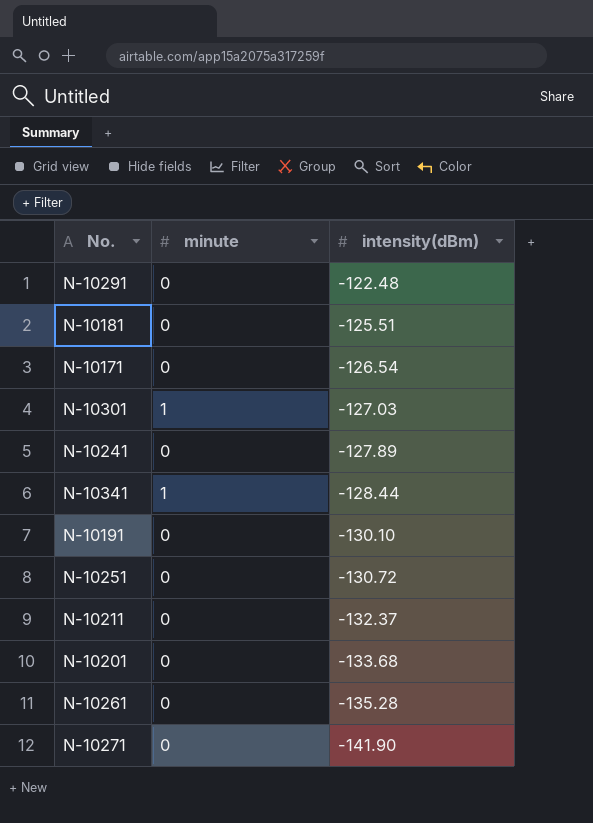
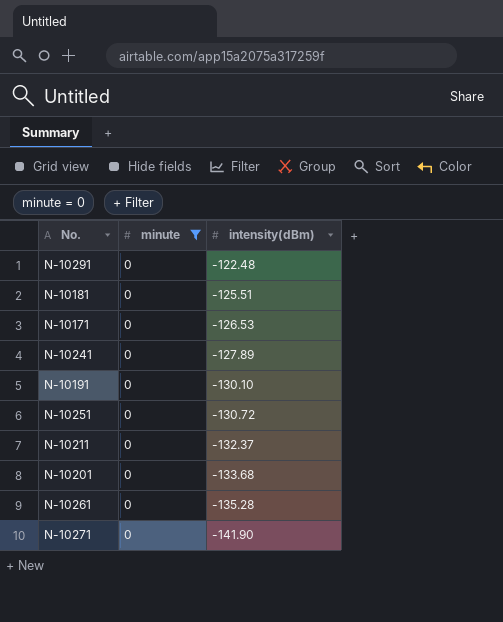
filter: none -> minute = 0
N-10171 | intensity(dBm): -126.54 -> -126.53

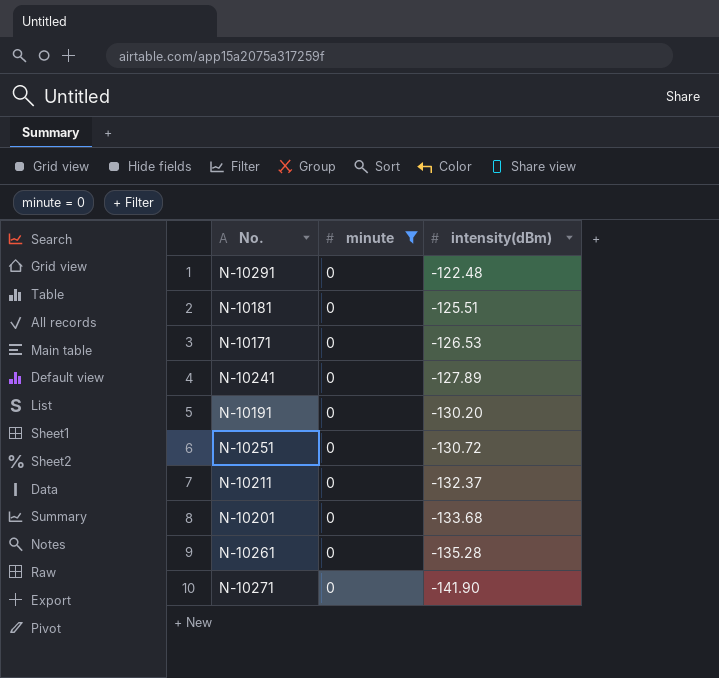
N-10191 | intensity(dBm): -130.10 -> -130.20

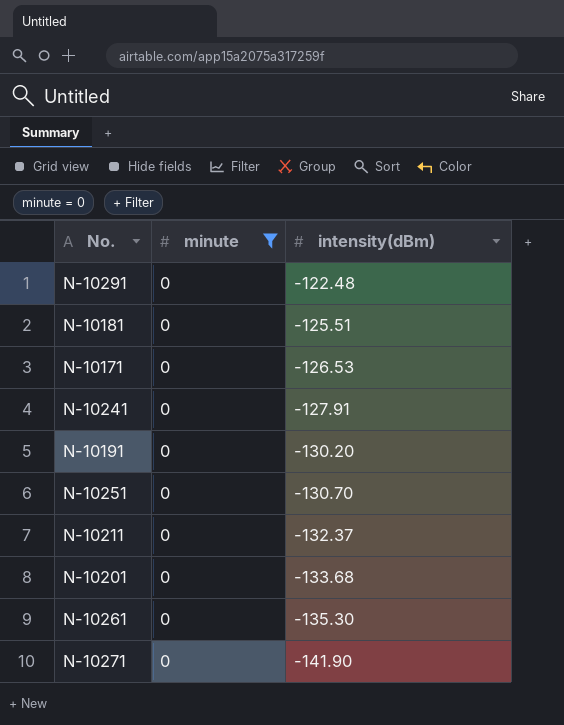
N-10241 | intensity(dBm): -127.89 -> -127.91
N-10251 | intensity(dBm): -130.72 -> -130.70
N-10261 | intensity(dBm): -135.28 -> -135.30

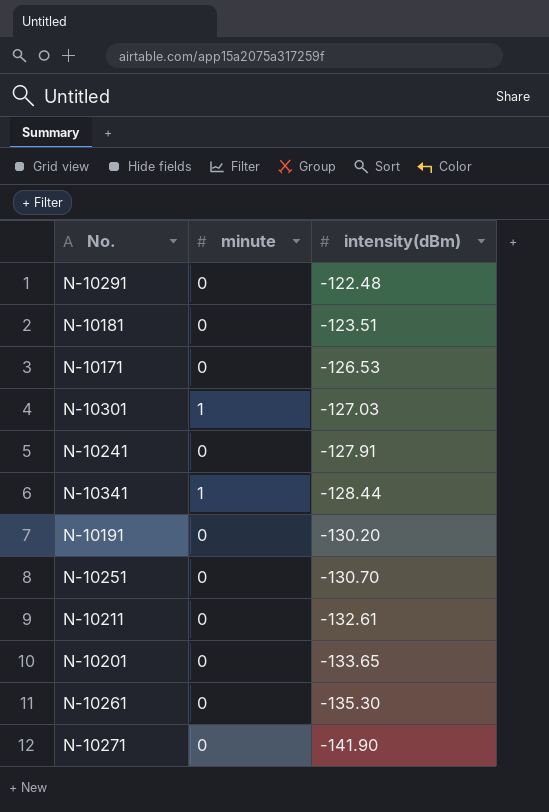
filter: minute = 0 -> none
N-10181 | intensity(dBm): -125.51 -> -123.51
N-10211 | intensity(dBm): -132.37 -> -132.61
N-10201 | intensity(dBm): -133.68 -> -133.65

